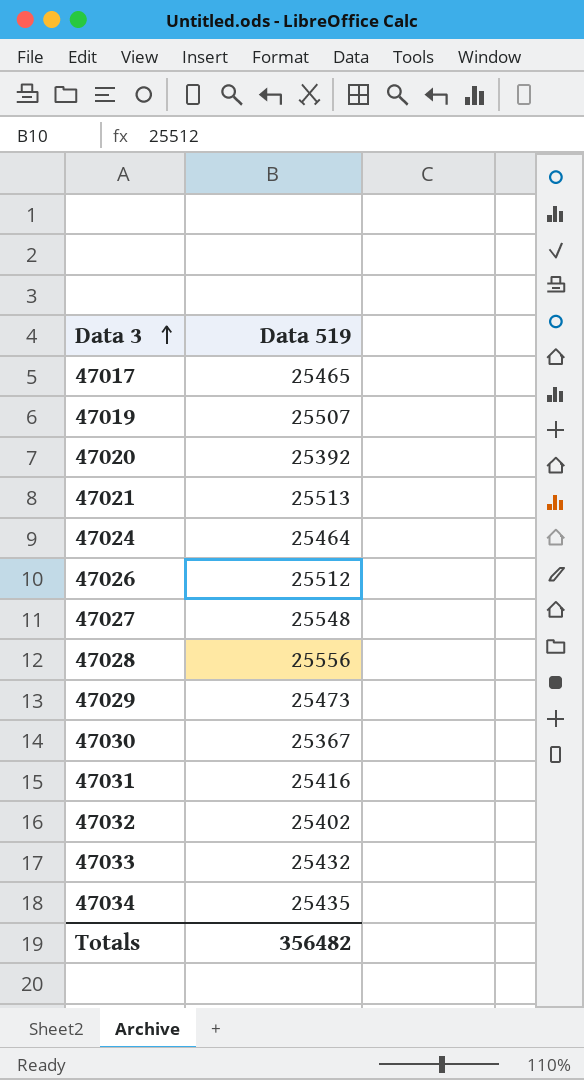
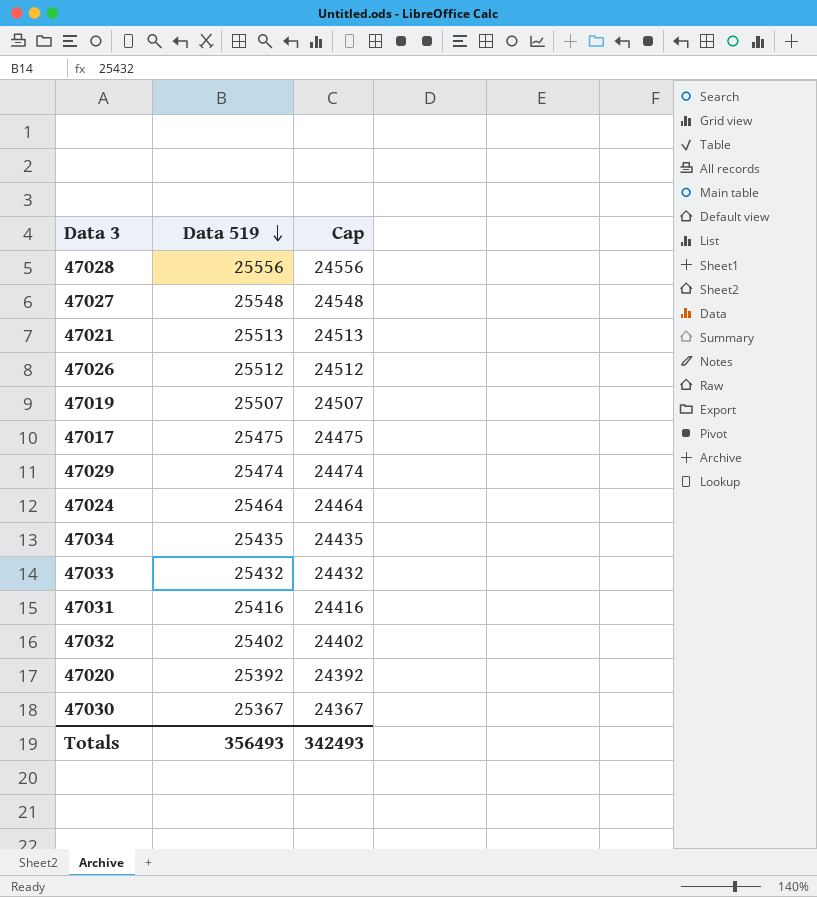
row order: Data 3 ascending -> Data 519 descending
column Cap | formula: none -> [Data 519] - 1000
47017 | Data 519: 25465 -> 25475
47029 | Data 519: 25473 -> 25474
Totals | Data 519: 356482 -> 356493

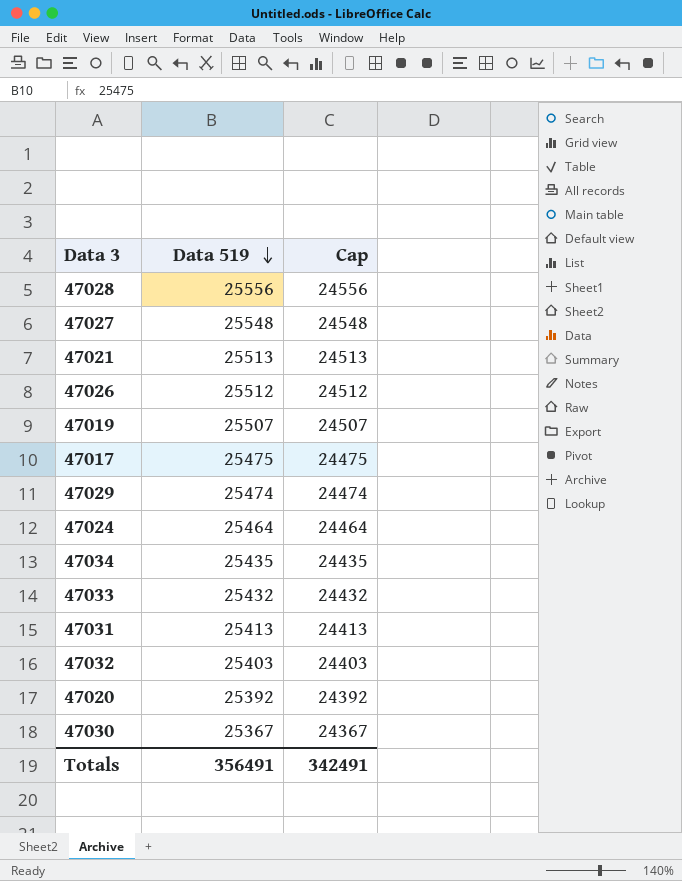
47031 | Data 519: 25416 -> 25413
47031 | Cap: 24416 -> 24413
47032 | Data 519: 25402 -> 25403
47032 | Cap: 24402 -> 24403
Totals | Data 519: 356493 -> 356491
Totals | Cap: 342493 -> 342491

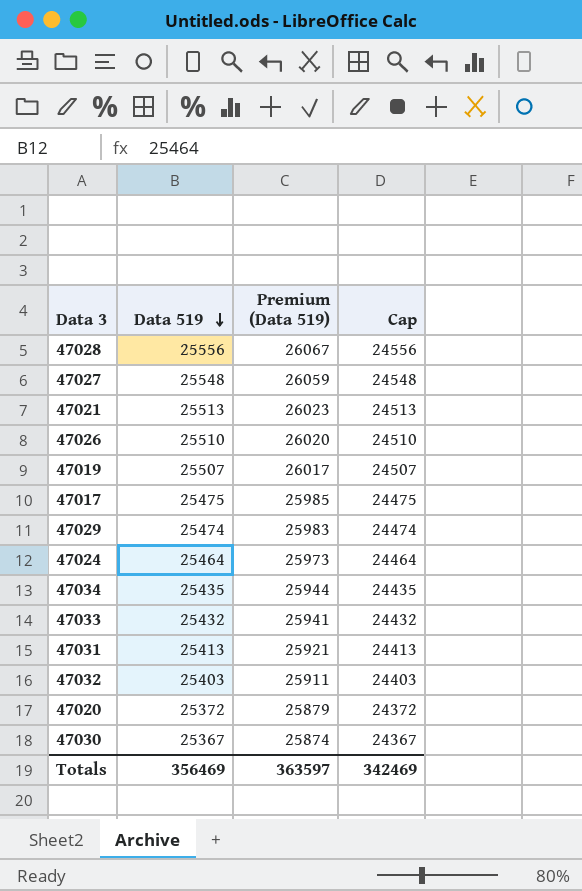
column Premium (Data 519) | formula: none -> [Data 519] * 1.02
47026 | Data 519: 25512 -> 25510
47026 | Cap: 24512 -> 24510
47020 | Data 519: 25392 -> 25372
47020 | Cap: 24392 -> 24372
Totals | Data 519: 356491 -> 356469
Totals | Cap: 342491 -> 342469

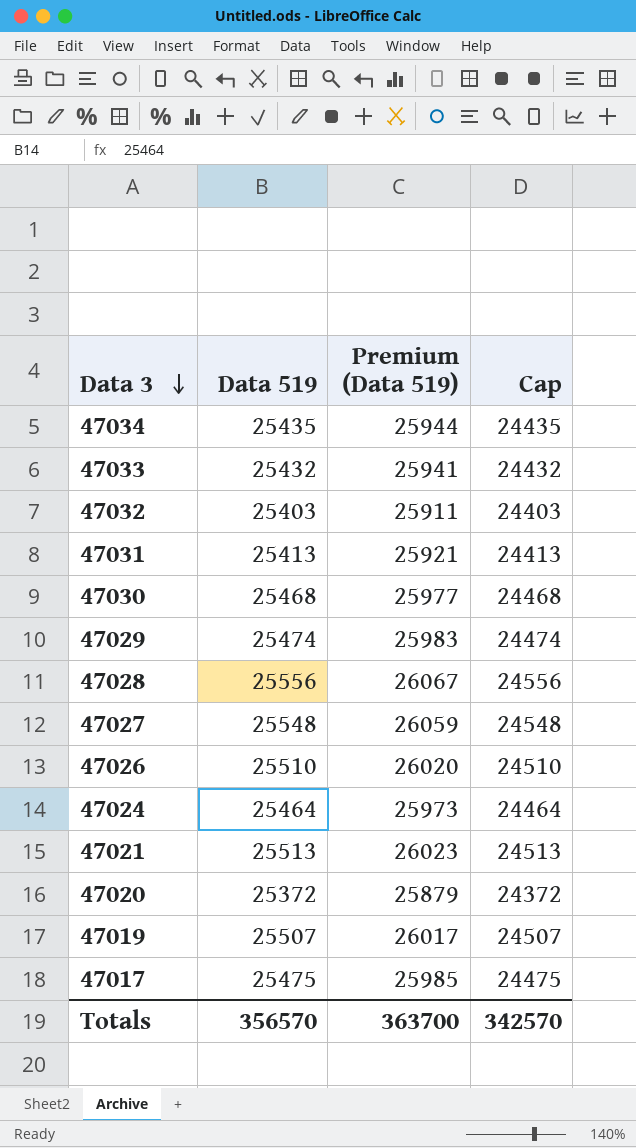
row order: Data 519 descending -> Data 3 descending
47030 | Data 519: 25367 -> 25468
47030 | Premium (Data 519): 25874 -> 25977
47030 | Cap: 24367 -> 24468
Totals | Data 519: 356469 -> 356570
Totals | Premium (Data 519): 363597 -> 363700
Totals | Cap: 342469 -> 342570

